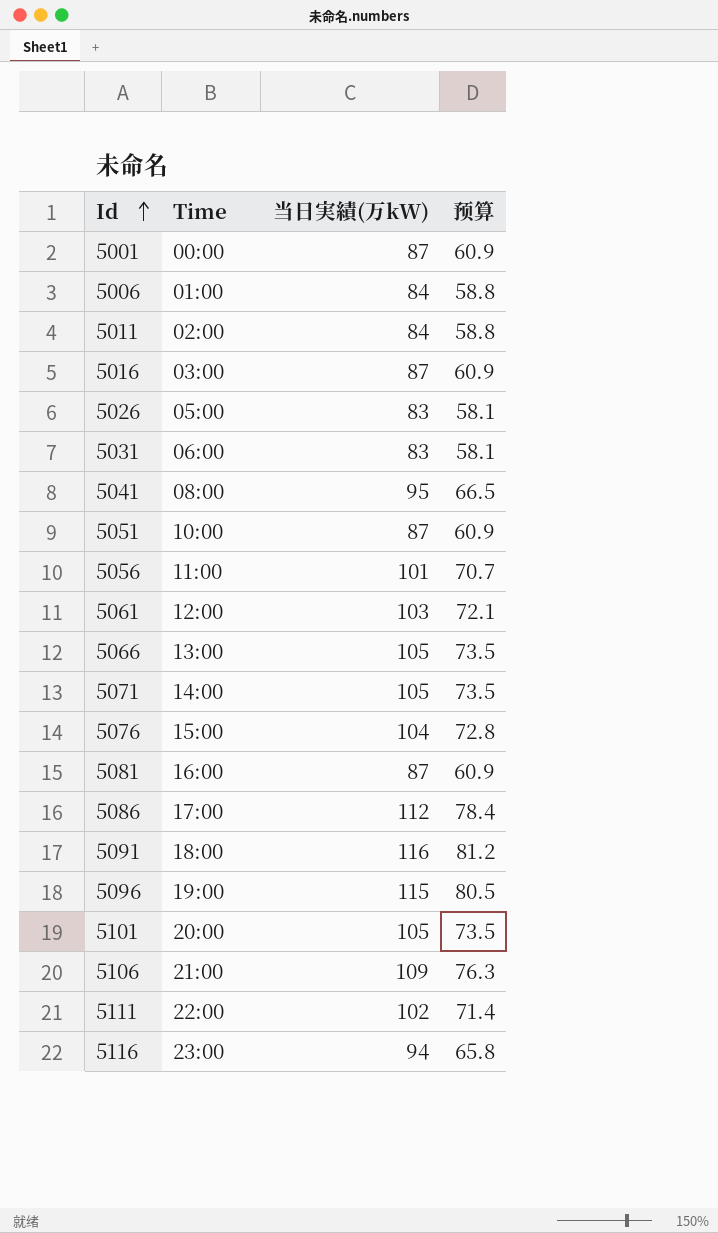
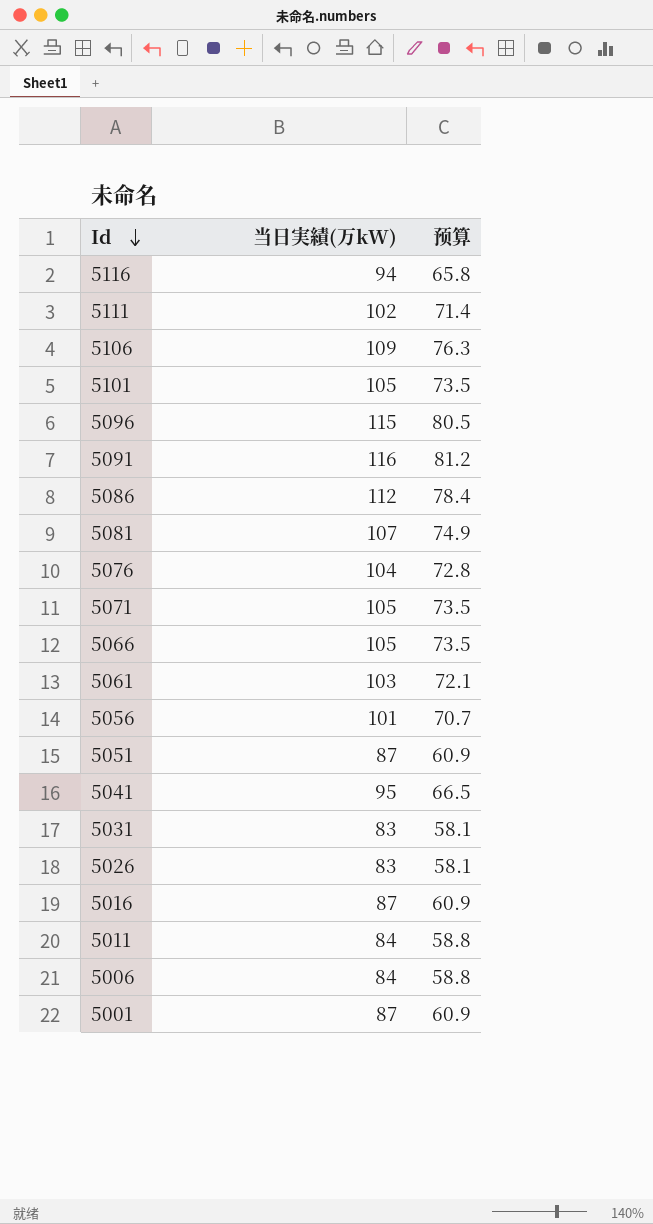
row order: Id ascending -> Id descending
column Time | position: 2 -> none
5081 | 当日実績(万kW): 87 -> 107
5081 | 预算: 60.9 -> 74.9

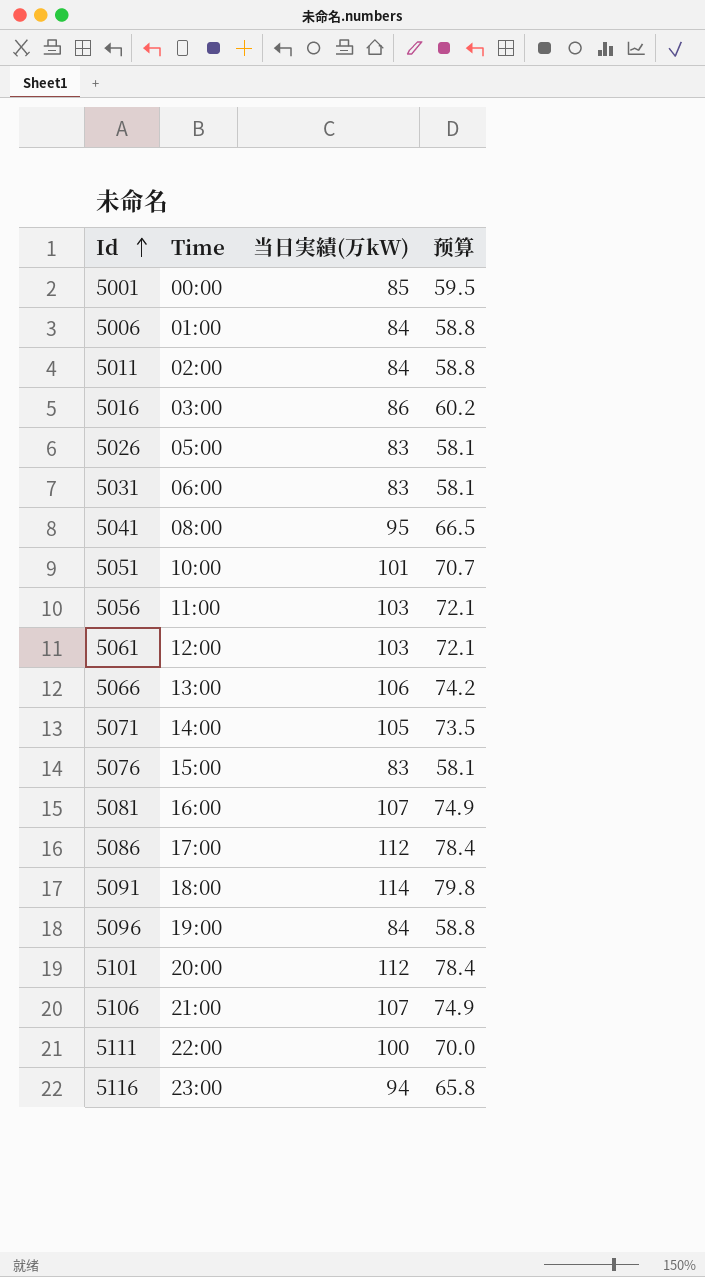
row order: Id descending -> Id ascending
column Time | position: none -> 2
5001 | 当日実績(万kW): 87 -> 85
5001 | 预算: 60.9 -> 59.5
5016 | 当日実績(万kW): 87 -> 86
5016 | 预算: 60.9 -> 60.2
5051 | 当日実績(万kW): 87 -> 101
5051 | 预算: 60.9 -> 70.7
5056 | 当日実績(万kW): 101 -> 103
5056 | 预算: 70.7 -> 72.1
5066 | 当日実績(万kW): 105 -> 106
5066 | 预算: 73.5 -> 74.2
5076 | 当日実績(万kW): 104 -> 83
5076 | 预算: 72.8 -> 58.1
5091 | 当日実績(万kW): 116 -> 114
5091 | 预算: 81.2 -> 79.8
5096 | 当日実績(万kW): 115 -> 84
5096 | 预算: 80.5 -> 58.8
5101 | 当日実績(万kW): 105 -> 112
5101 | 预算: 73.5 -> 78.4
5106 | 当日実績(万kW): 109 -> 107
5106 | 预算: 76.3 -> 74.9
5111 | 当日実績(万kW): 102 -> 100
5111 | 预算: 71.4 -> 70.0

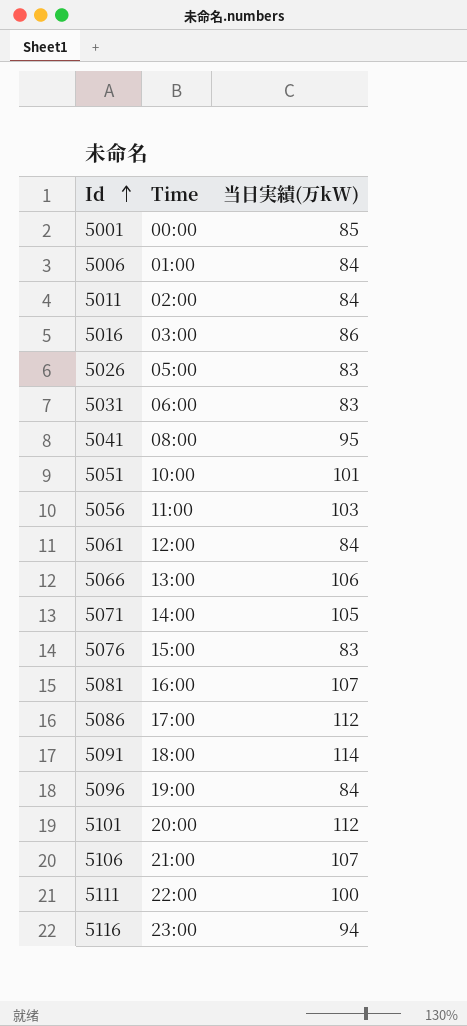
column 预算 | formula: [当日実績(万kW)] * 0.7 -> none
5061 | 当日実績(万kW): 103 -> 84

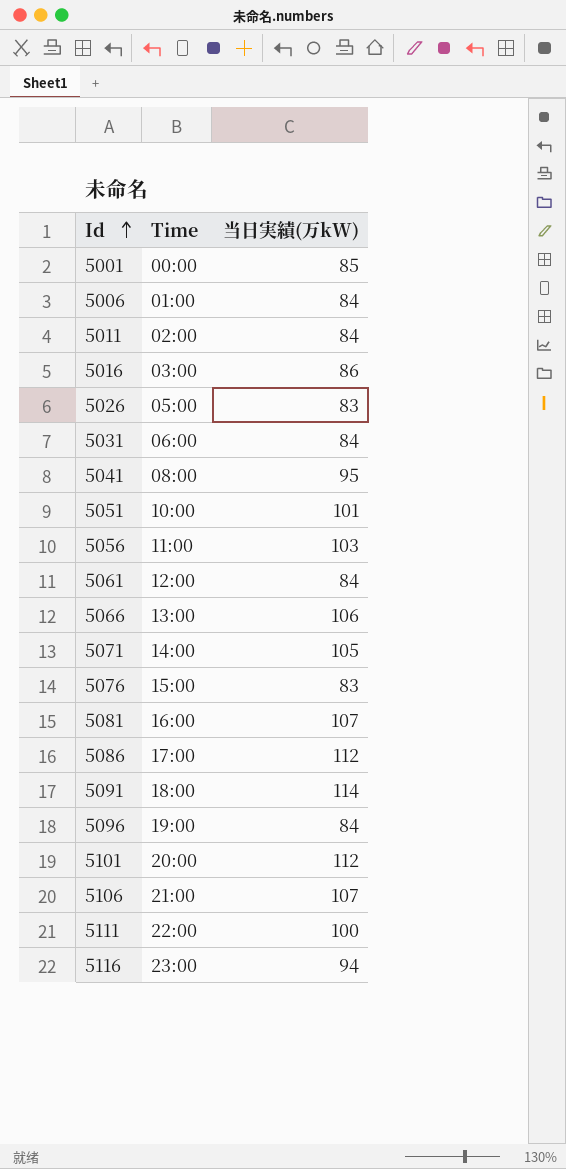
5031 | 当日実績(万kW): 83 -> 84

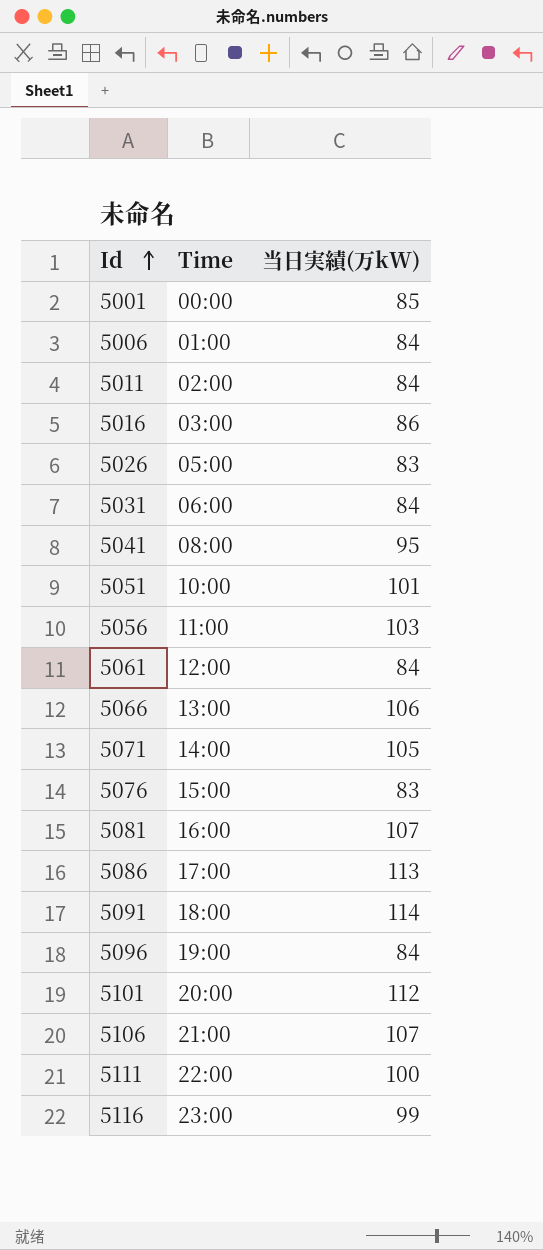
5086 | 当日実績(万kW): 112 -> 113
5116 | 当日実績(万kW): 94 -> 99

